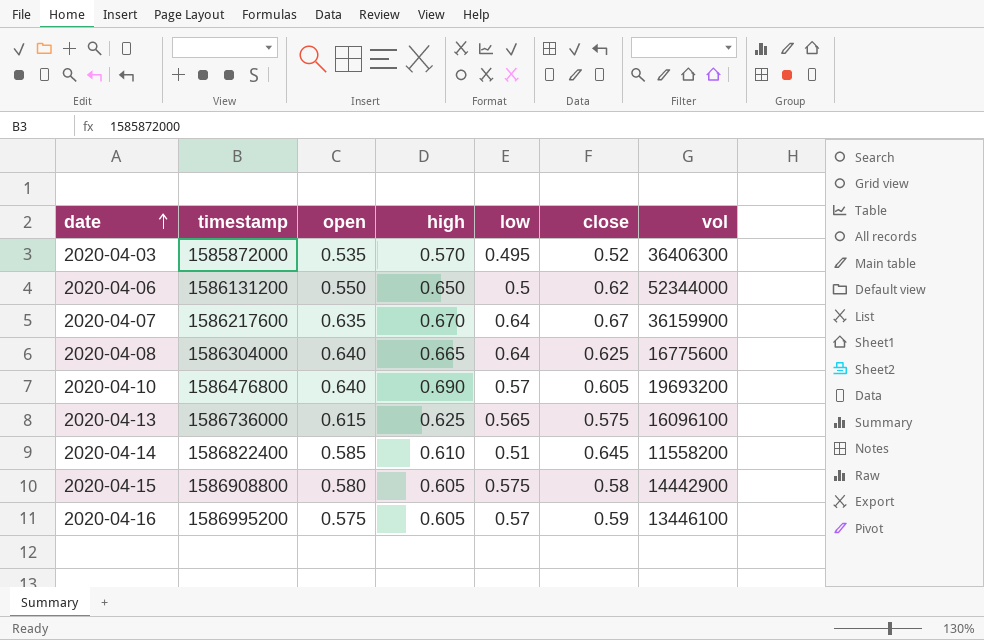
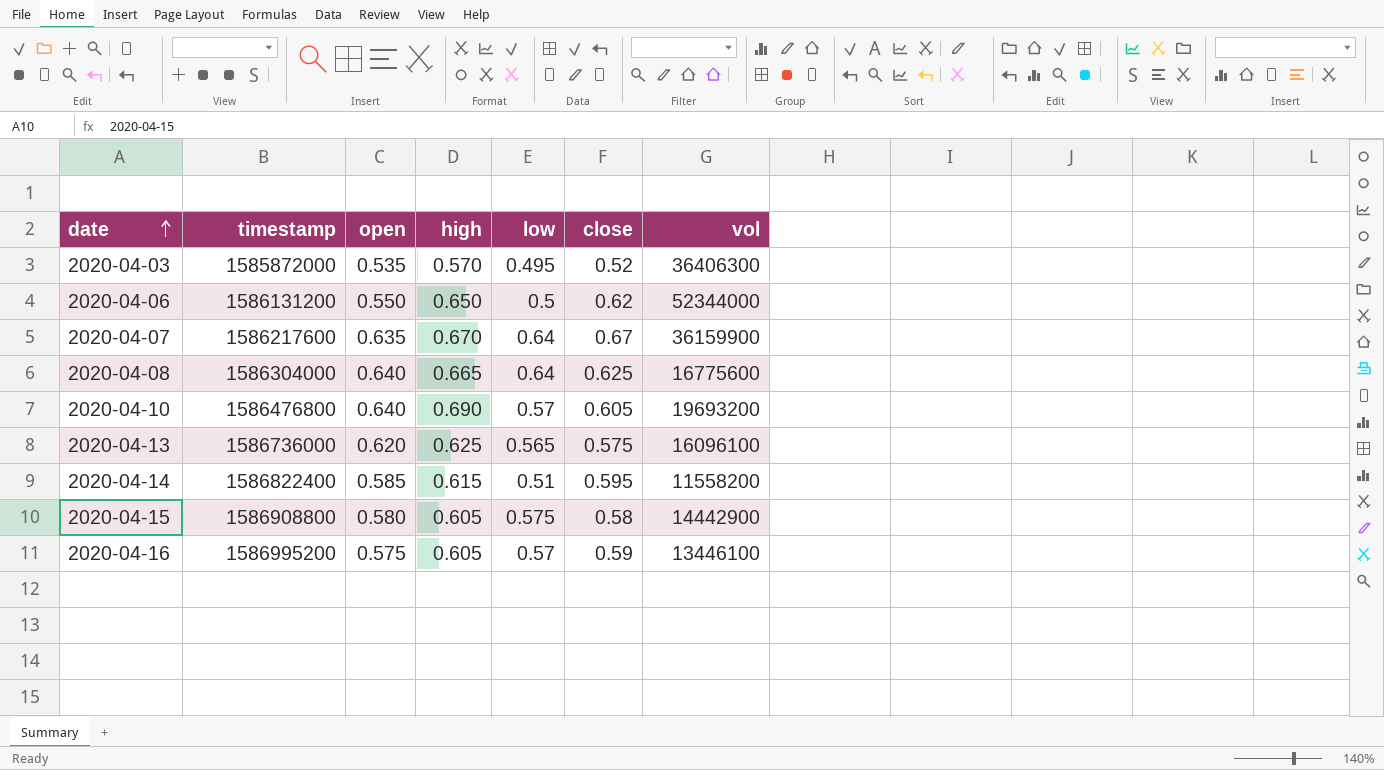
2020-04-13 | open: 0.615 -> 0.620
2020-04-14 | high: 0.610 -> 0.615
2020-04-14 | close: 0.645 -> 0.595

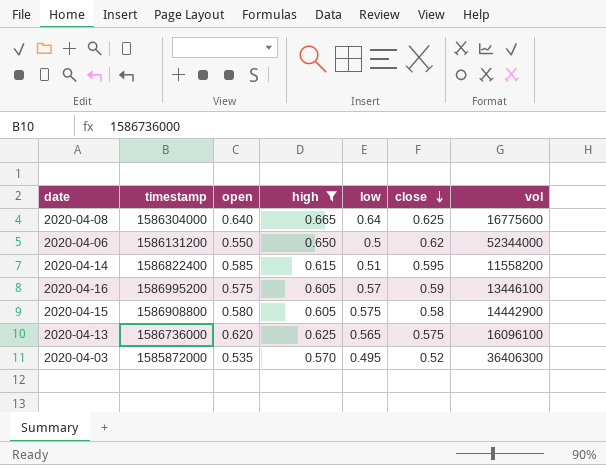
filter: none -> high <= 0.665
row order: date ascending -> close descending

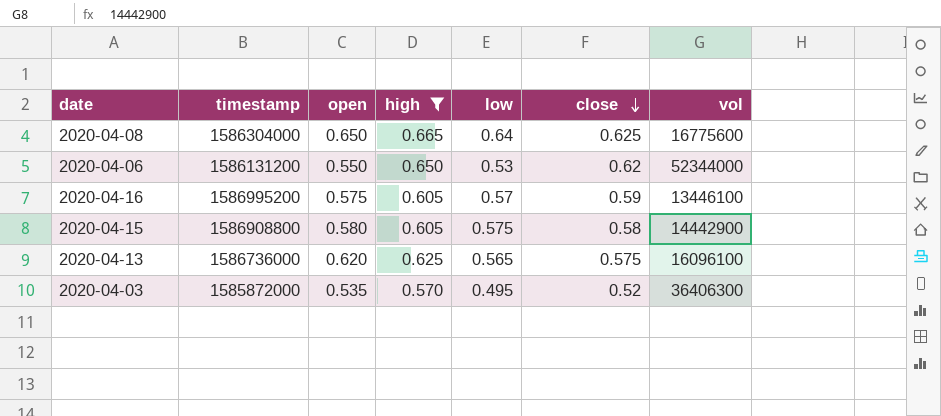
row 2020-04-14: 1586822400 | 0.585 | 0.615 | 0.51 | 0.595 | 11558200 -> none
2020-04-08 | open: 0.640 -> 0.650
2020-04-06 | low: 0.5 -> 0.53

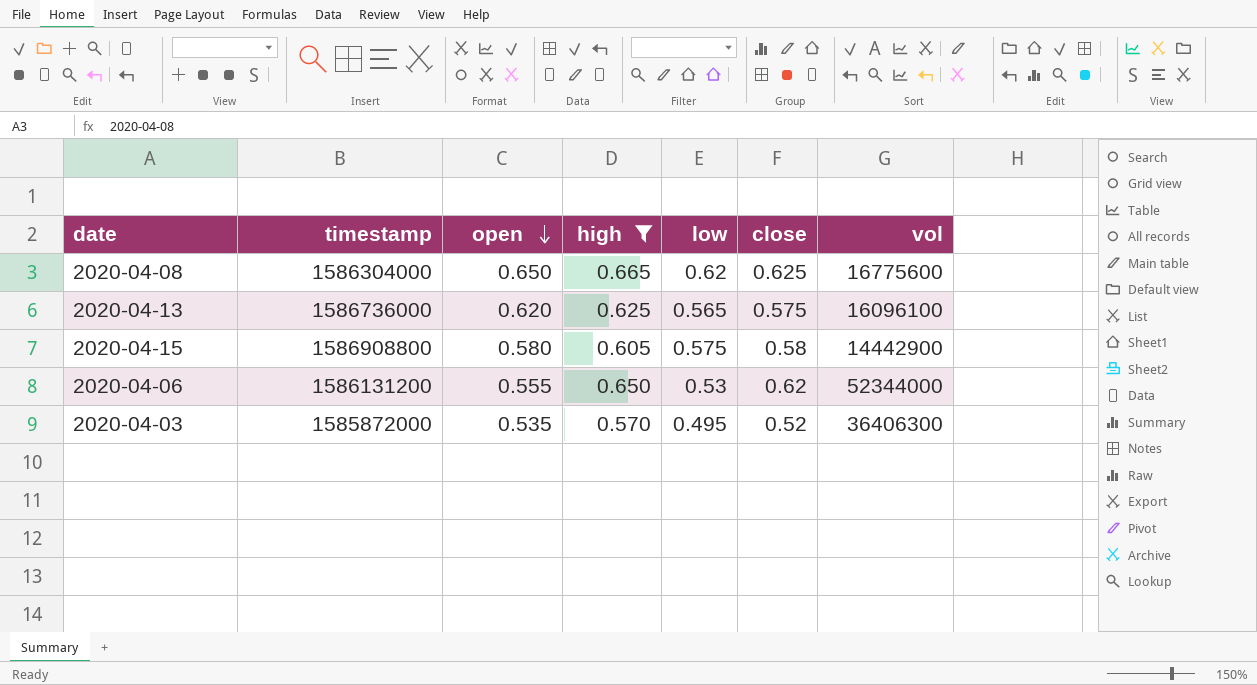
row order: close descending -> open descending
row 2020-04-16: 1586995200 | 0.575 | 0.605 | 0.57 | 0.59 | 13446100 -> none
2020-04-08 | low: 0.64 -> 0.62
2020-04-06 | open: 0.550 -> 0.555

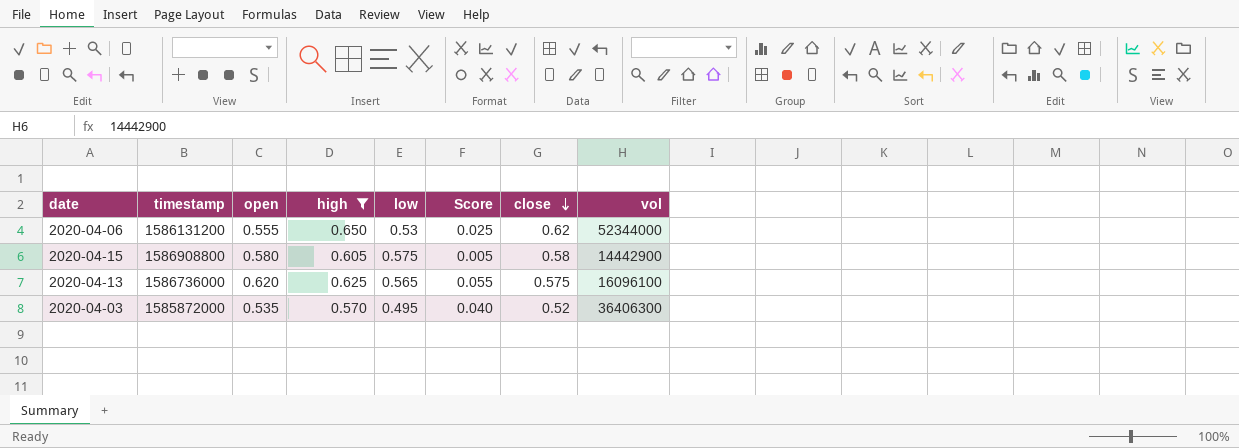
row order: open descending -> close descending
column Score | formula: none -> [open] - [low]
row 2020-04-08: 1586304000 | 0.650 | 0.665 | 0.62 | 0.625 | 16775600 -> none

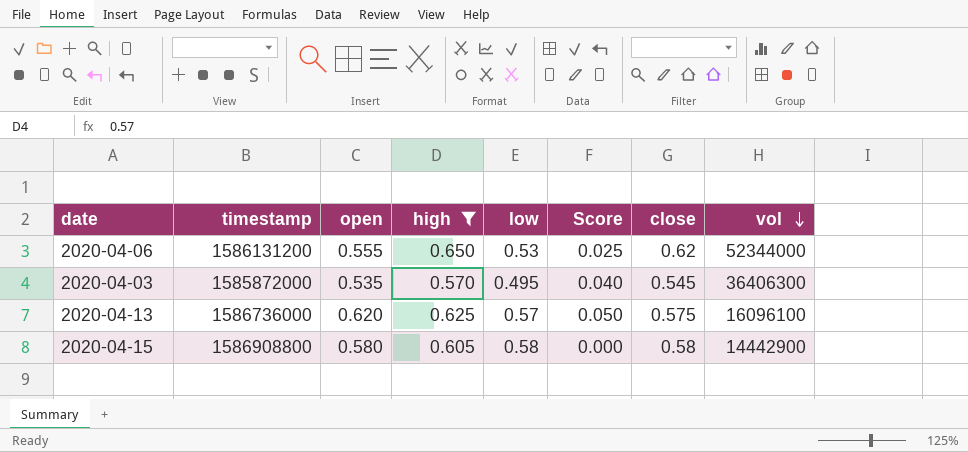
row order: close descending -> vol descending
2020-04-03 | close: 0.52 -> 0.545
2020-04-13 | low: 0.565 -> 0.57
2020-04-13 | Score: 0.055 -> 0.050
2020-04-15 | low: 0.575 -> 0.58
2020-04-15 | Score: 0.005 -> 0.000

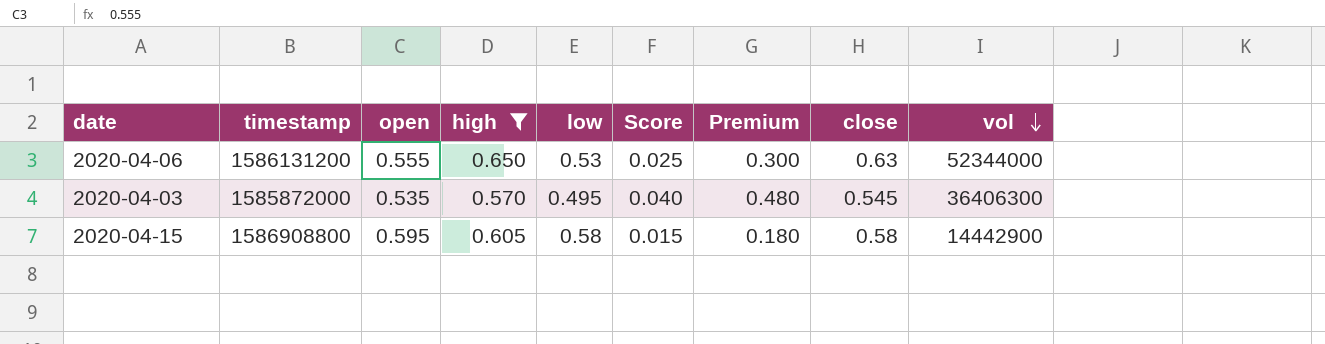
column Premium | formula: none -> [Score] * 12
row 2020-04-13: 1586736000 | 0.620 | 0.625 | 0.57 | 0.050 | 0.575 | 16096100 -> none
2020-04-06 | close: 0.62 -> 0.63
2020-04-15 | open: 0.580 -> 0.595
2020-04-15 | Score: 0.000 -> 0.015

